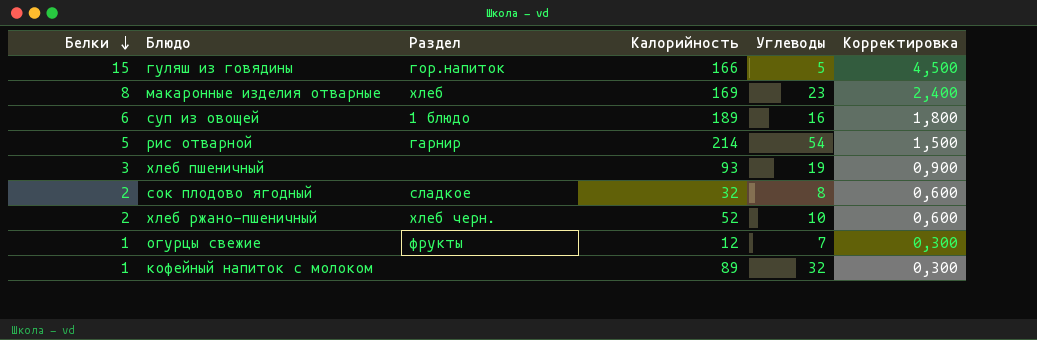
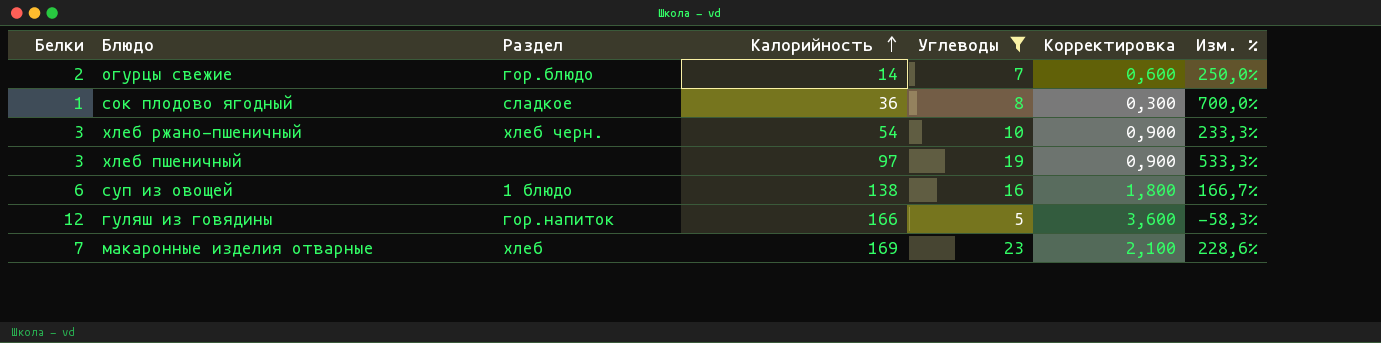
filter: none -> Углеводы <= 23
row order: Белки descending -> Калорийность ascending
column Изм. % | formula: none -> ([Углеводы] - [Белки]) / [Белки]
огурцы свежие | Белки: 1 -> 2
огурцы свежие | Раздел: фрукты -> гор.блюдо
огурцы свежие | Калорийность: 12 -> 14
огурцы свежие | Корректировка: 0,300 -> 0,600
сок плодово ягодный | Белки: 2 -> 1
сок плодово ягодный | Калорийность: 32 -> 36
сок плодово ягодный | Корректировка: 0,600 -> 0,300
хлеб ржано-пшеничный | Белки: 2 -> 3
хлеб ржано-пшеничный | Калорийность: 52 -> 54
хлеб ржано-пшеничный | Корректировка: 0,600 -> 0,900
хлеб пшеничный | Калорийность: 93 -> 97
суп из овощей | Калорийность: 189 -> 138
гуляш из говядины | Белки: 15 -> 12
гуляш из говядины | Корректировка: 4,500 -> 3,600
макаронные изделия отварные | Белки: 8 -> 7
макаронные изделия отварные | Корректировка: 2,400 -> 2,100

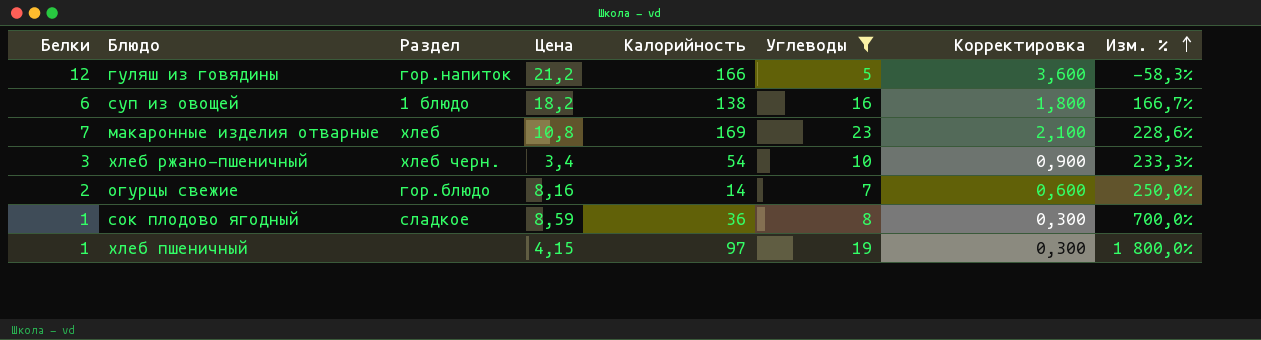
row order: Калорийность ascending -> Изм. % ascending
column Цена | position: none -> 4
хлеб пшеничный | Белки: 3 -> 1
хлеб пшеничный | Корректировка: 0,900 -> 0,300
хлеб пшеничный | Изм. %: 533,3% -> 1 800,0%

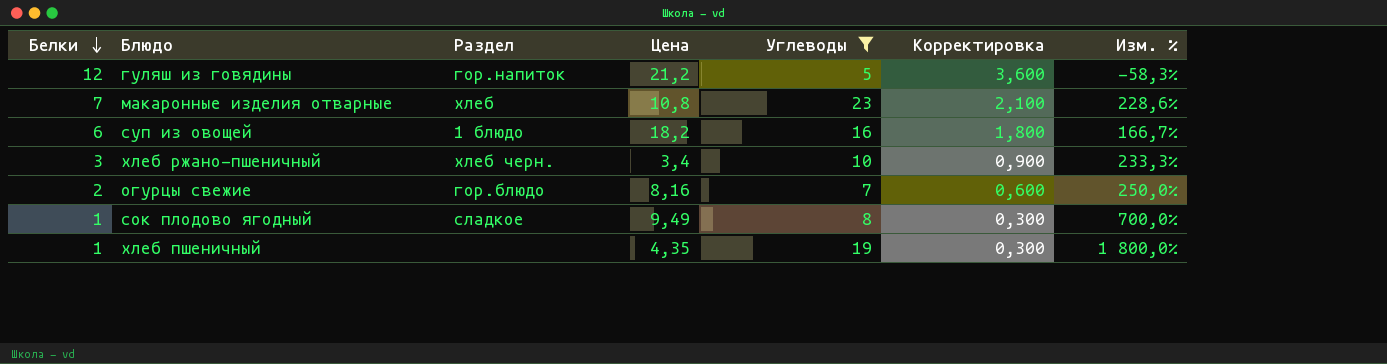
row order: Изм. % ascending -> Белки descending
column Калорийность | position: 5 -> none
сок плодово ягодный | Цена: 8,59 -> 9,49
хлеб пшеничный | Цена: 4,15 -> 4,35

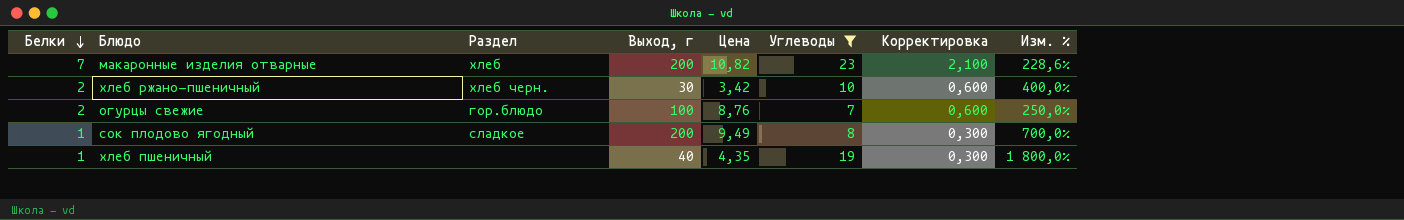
column Выход, г | position: none -> 4
row гуляш из говядины: 12 | гор.напиток | 21,2 | 5 | 3,600 | -58,3% -> none
row суп из овощей: 6 | 1 блюдо | 18,2 | 16 | 1,800 | 166,7% -> none
макаронные изделия отварные | Цена: 10,8 -> 10,82
хлеб ржано-пшеничный | Белки: 3 -> 2
хлеб ржано-пшеничный | Цена: 3,4 -> 3,42
хлеб ржано-пшеничный | Корректировка: 0,900 -> 0,600
хлеб ржано-пшеничный | Изм. %: 233,3% -> 400,0%
огурцы свежие | Цена: 8,16 -> 8,76

